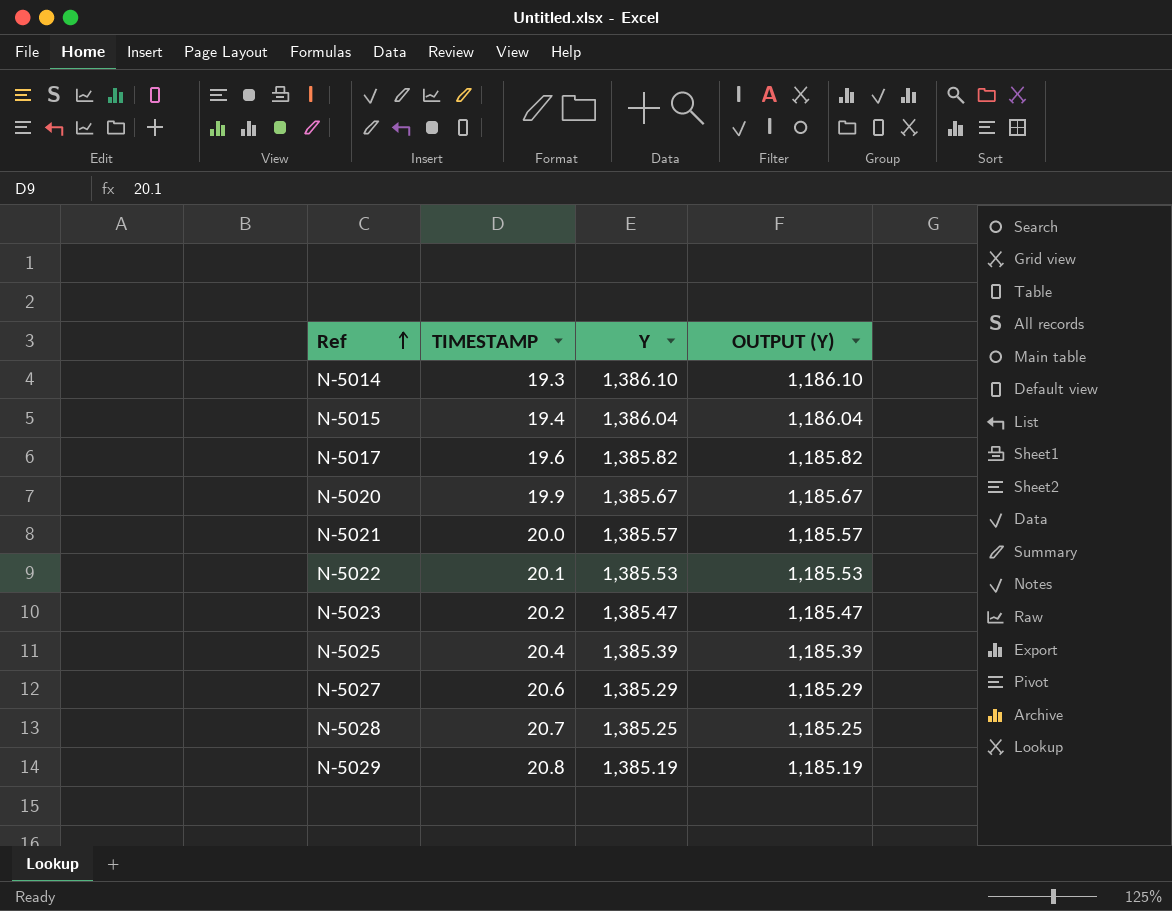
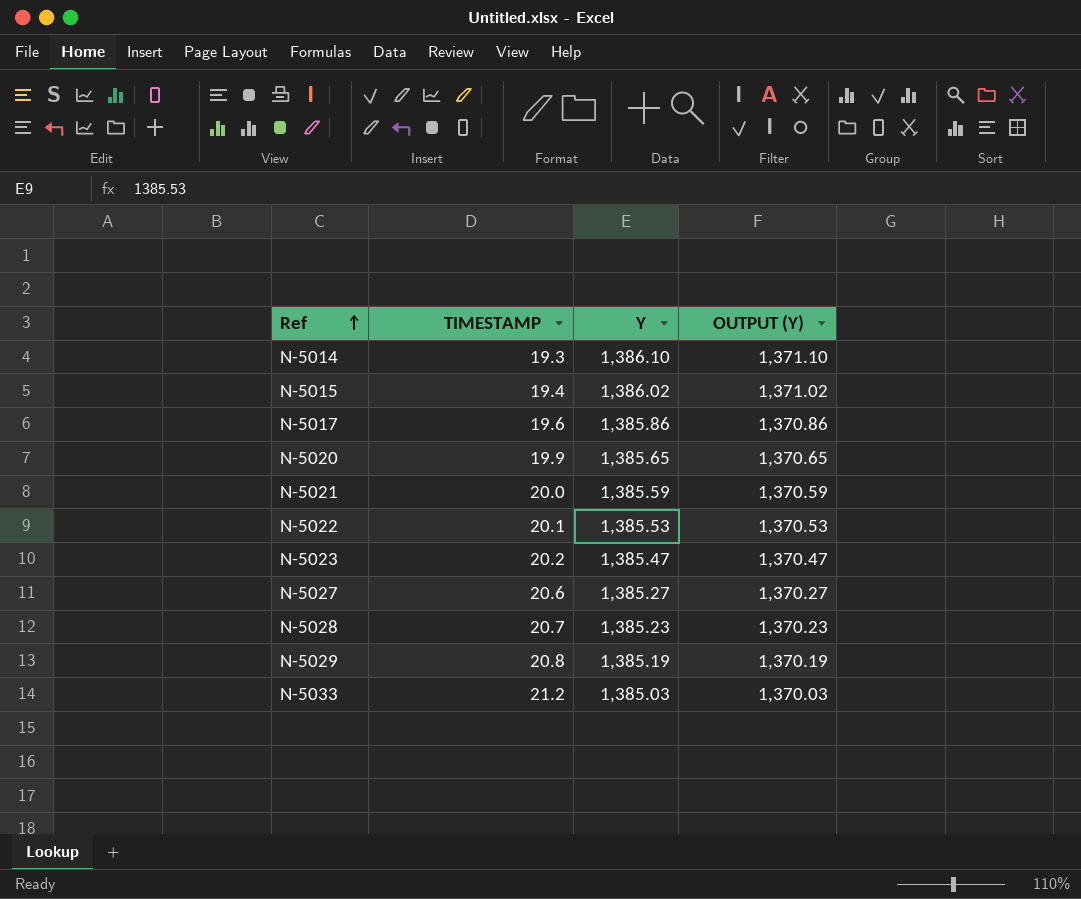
column OUTPUT (Y) | formula: [Y] - 200 -> [Y] - 15
row N-5025: 20.4 | 1,385.39 | 1,185.39 -> none
N-5015 | Y: 1,386.04 -> 1,386.02
N-5017 | Y: 1,385.82 -> 1,385.86
N-5020 | Y: 1,385.67 -> 1,385.65
N-5021 | Y: 1,385.57 -> 1,385.59
N-5027 | Y: 1,385.29 -> 1,385.27
N-5028 | Y: 1,385.25 -> 1,385.23
row N-5033: none -> 21.2 | 1,385.03 | 1,370.03

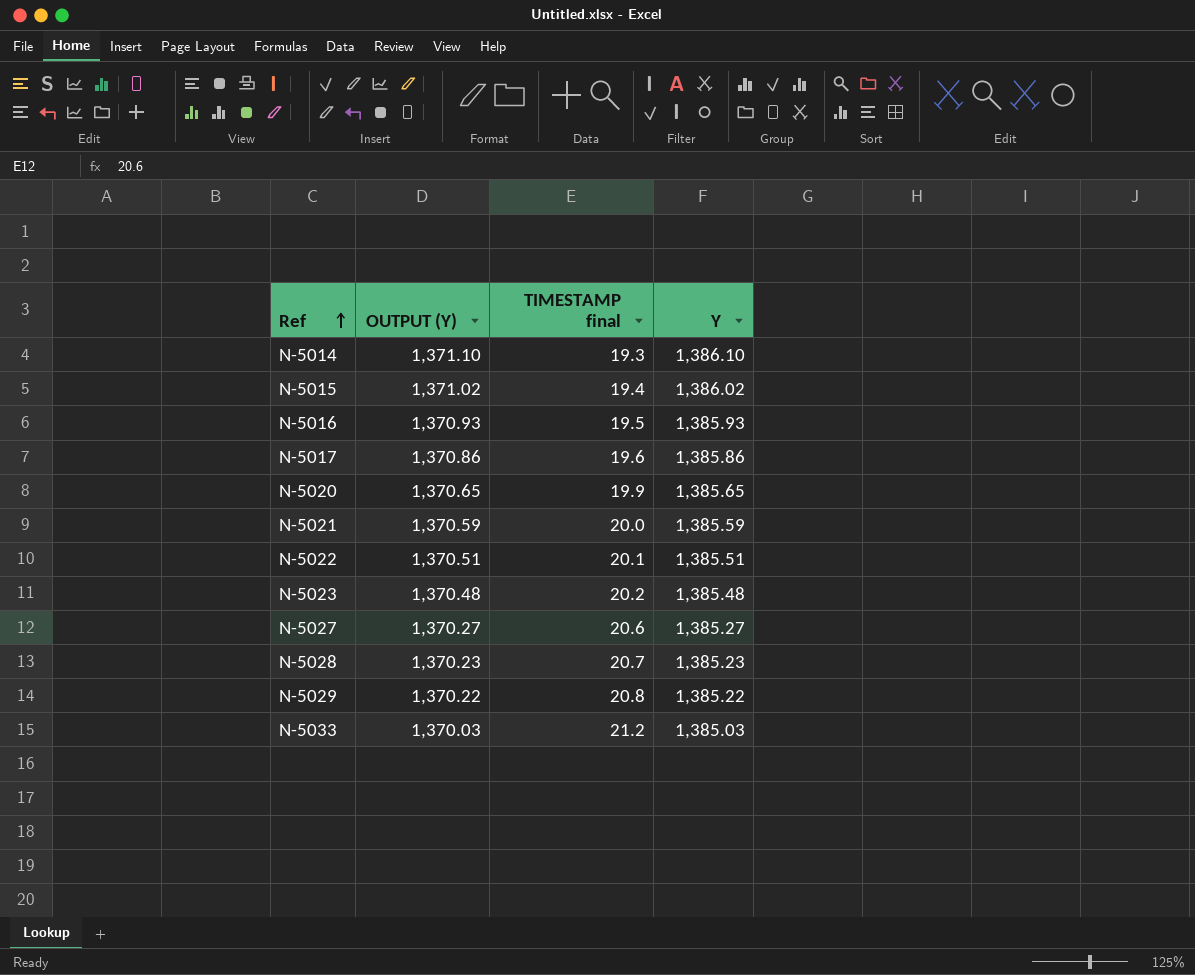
column OUTPUT (Y) | position: 4 -> 2
column name: TIMESTAMP -> TIMESTAMP final
row N-5016: none -> 1,370.93 | 19.5 | 1,385.93
N-5022 | OUTPUT (Y): 1,370.53 -> 1,370.51
N-5022 | Y: 1,385.53 -> 1,385.51
N-5023 | OUTPUT (Y): 1,370.47 -> 1,370.48
N-5023 | Y: 1,385.47 -> 1,385.48
N-5029 | OUTPUT (Y): 1,370.19 -> 1,370.22
N-5029 | Y: 1,385.19 -> 1,385.22

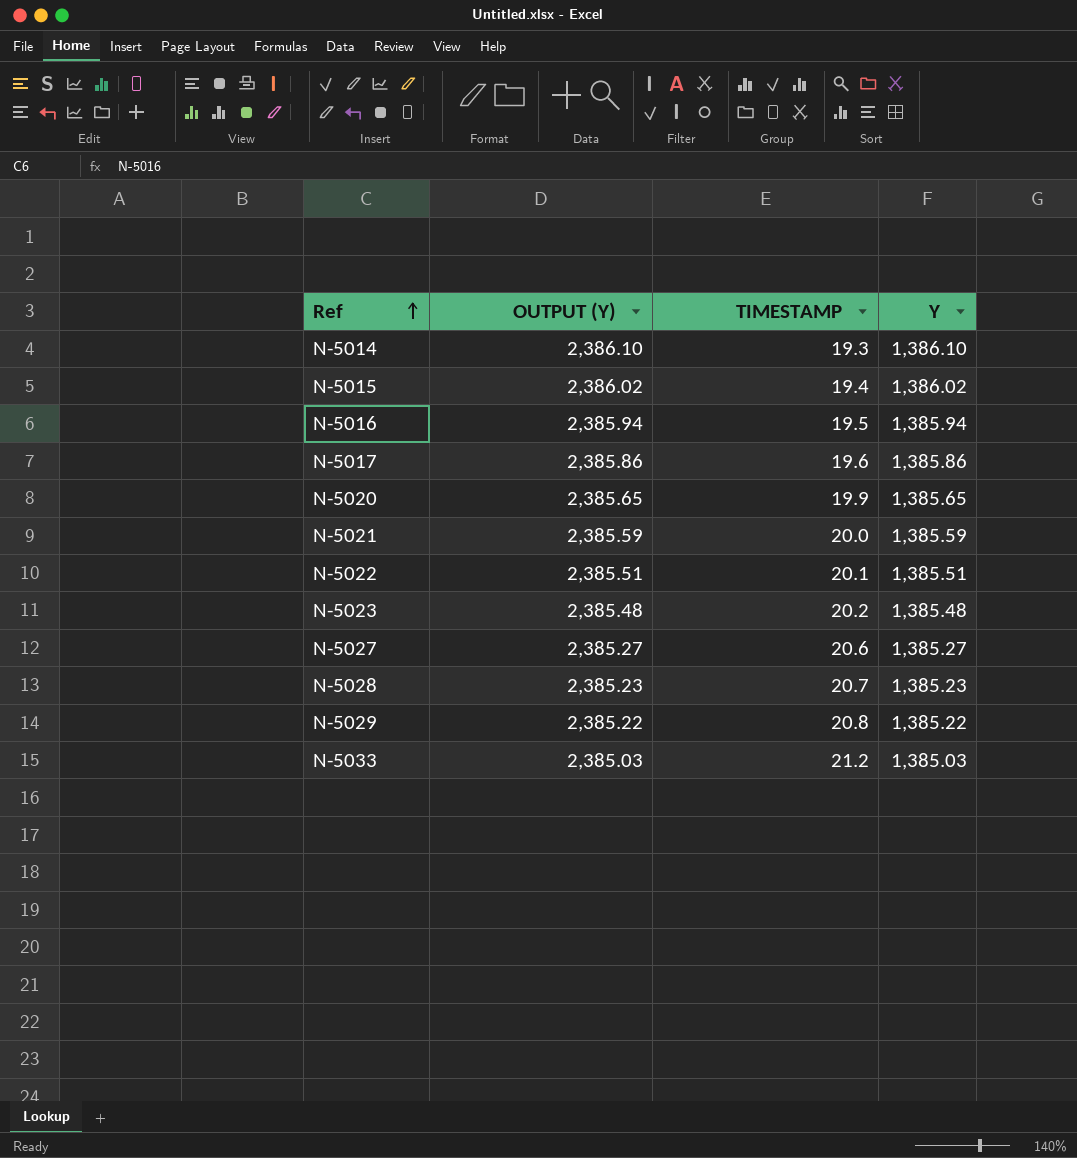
column OUTPUT (Y) | formula: [Y] - 15 -> [Y] + 1000
column name: TIMESTAMP final -> TIMESTAMP
N-5016 | Y: 1,385.93 -> 1,385.94

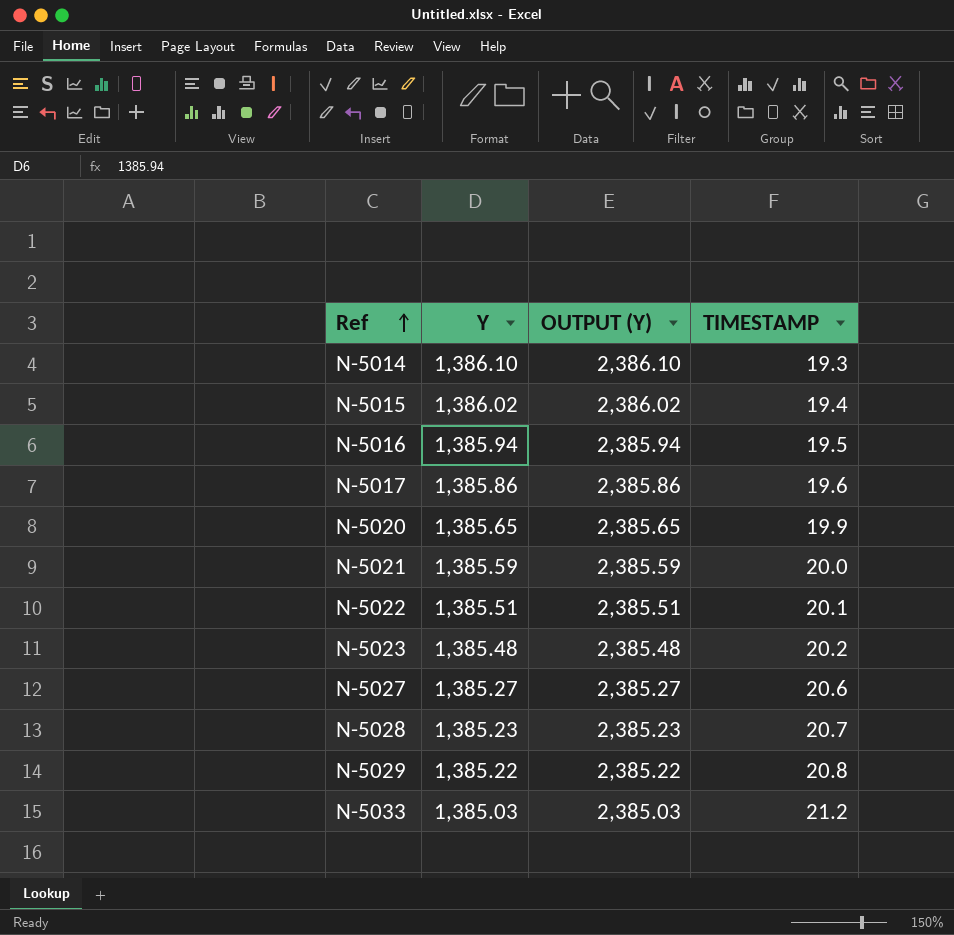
column Y | position: 4 -> 2

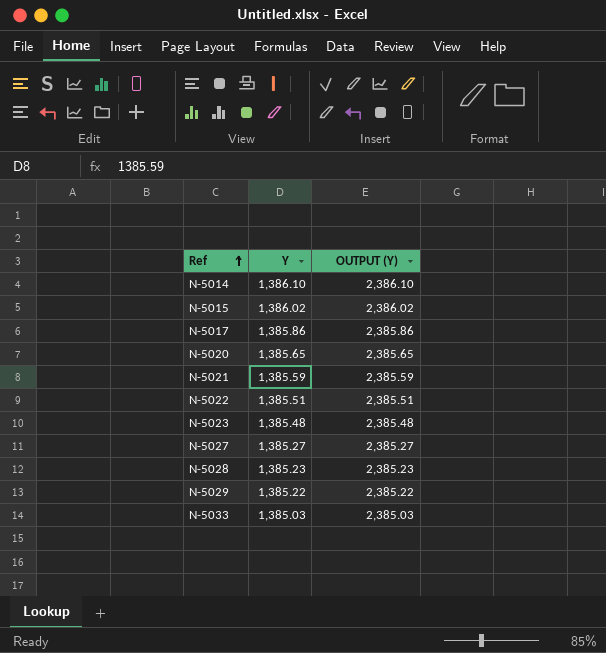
column TIMESTAMP | position: 4 -> none
row N-5016: 1,385.94 | 2,385.94 | 19.5 -> none

